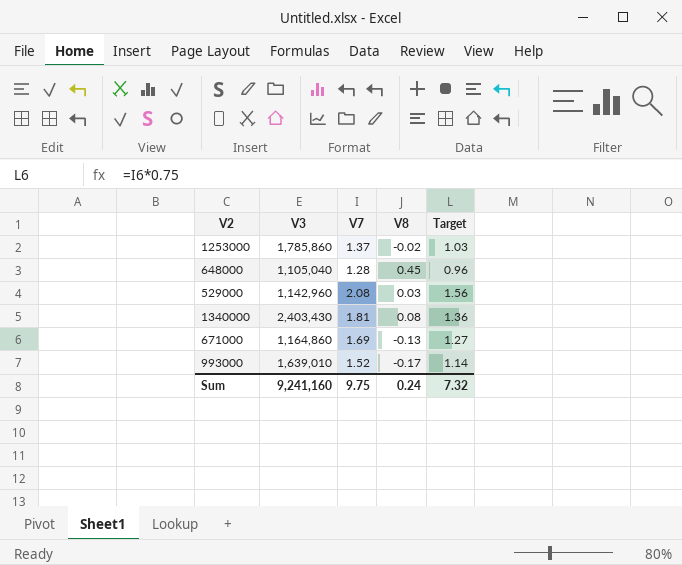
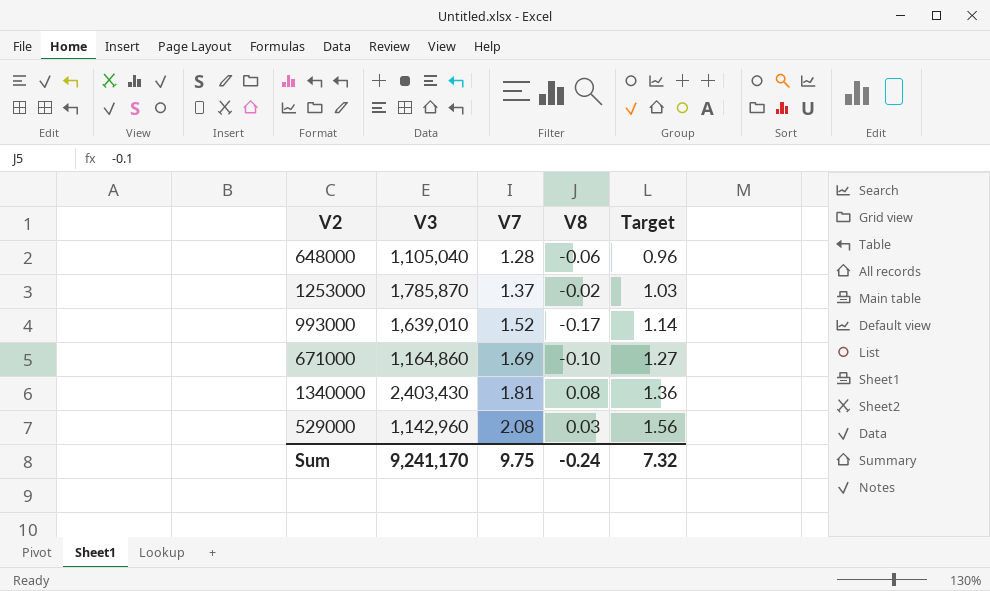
row order: none -> V7 ascending
648000 | V8: 0.45 -> -0.06
1253000 | V3: 1,785,860 -> 1,785,870
671000 | V8: -0.13 -> -0.10
Sum | V3: 9,241,160 -> 9,241,170
Sum | V8: 0.24 -> -0.24

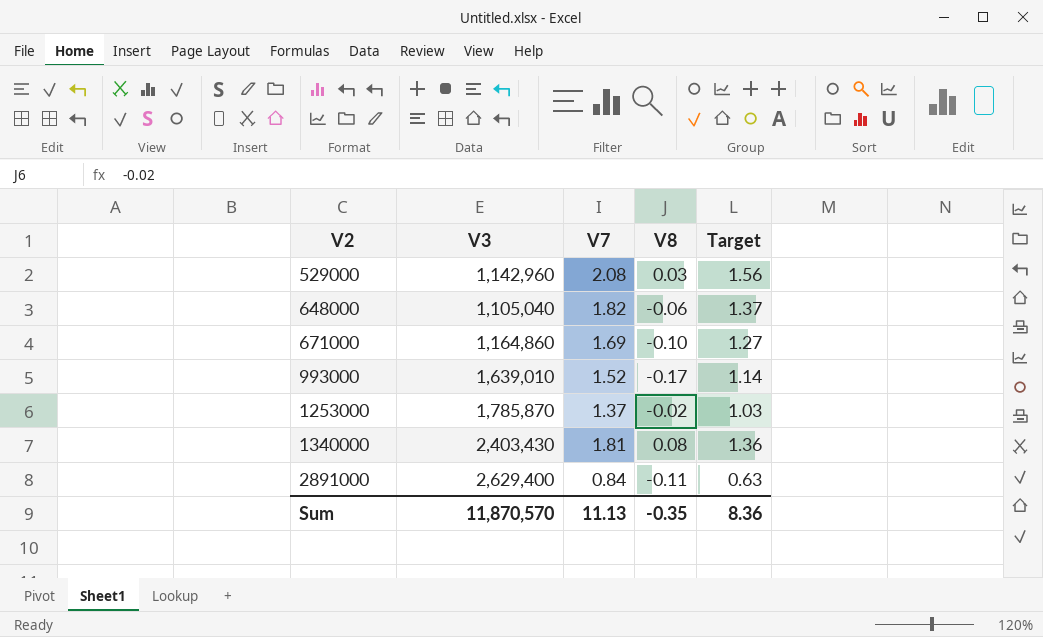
row order: V7 ascending -> V2 ascending
648000 | V7: 1.28 -> 1.82
648000 | Target: 0.96 -> 1.37
row 2891000: none -> 2,629,400 | 0.84 | -0.11 | 0.63
Sum | V3: 9,241,170 -> 11,870,570
Sum | V7: 9.75 -> 11.13
Sum | V8: -0.24 -> -0.35
Sum | Target: 7.32 -> 8.36

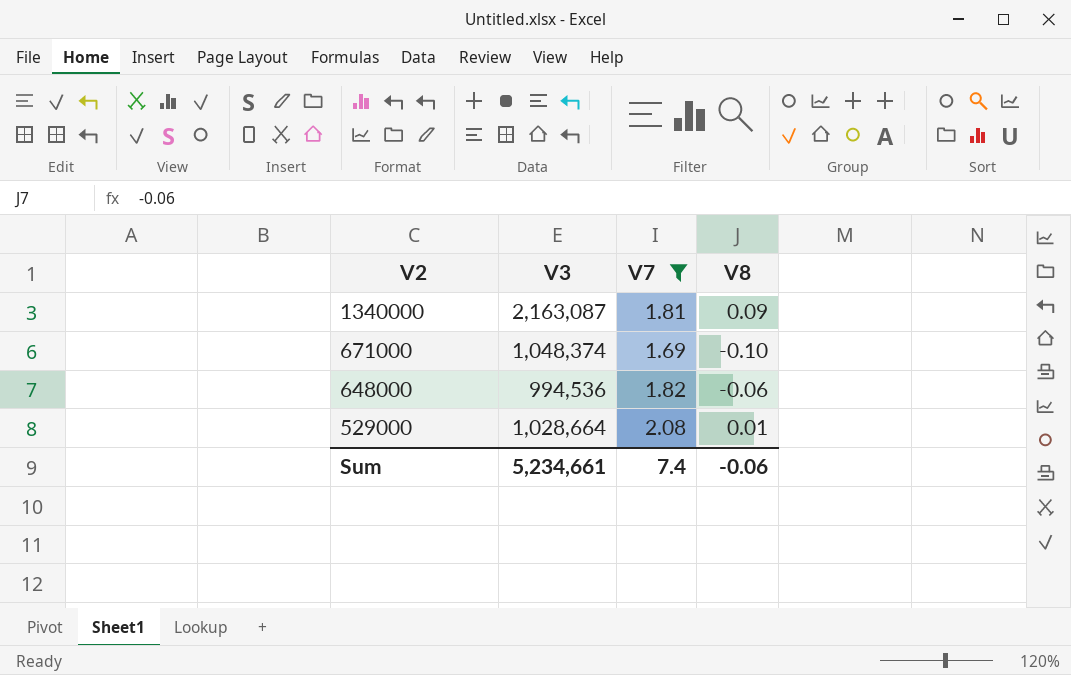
filter: none -> V7 >= 1.69
row order: V2 ascending -> V2 descending
column Target | formula: [V7] * 0.75 -> none
1340000 | V3: 2,403,430 -> 2,163,087
1340000 | V8: 0.08 -> 0.09
671000 | V3: 1,164,860 -> 1,048,374
648000 | V3: 1,105,040 -> 994,536
529000 | V3: 1,142,960 -> 1,028,664
529000 | V8: 0.03 -> 0.01
Sum | V3: 11,870,570 -> 5,234,661
Sum | V7: 11.13 -> 7.4
Sum | V8: -0.35 -> -0.06

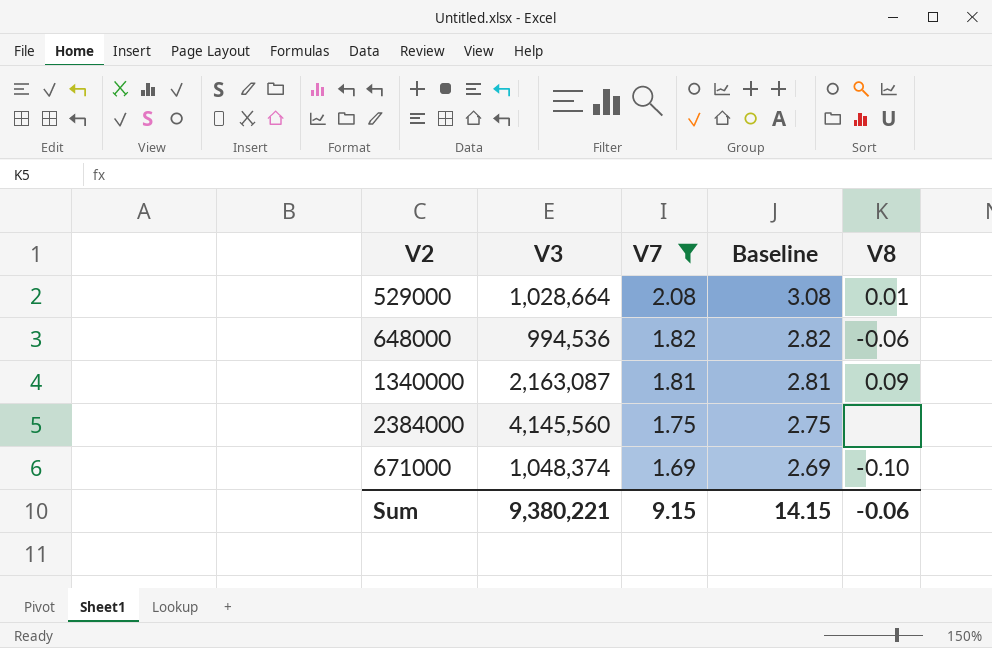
row order: V2 descending -> V7 descending
column Baseline | formula: none -> [V7] + 1
row 2384000: none -> 4,145,560 | 1.75 | 2.75 | none
Sum | V3: 5,234,661 -> 9,380,221
Sum | V7: 7.4 -> 9.15

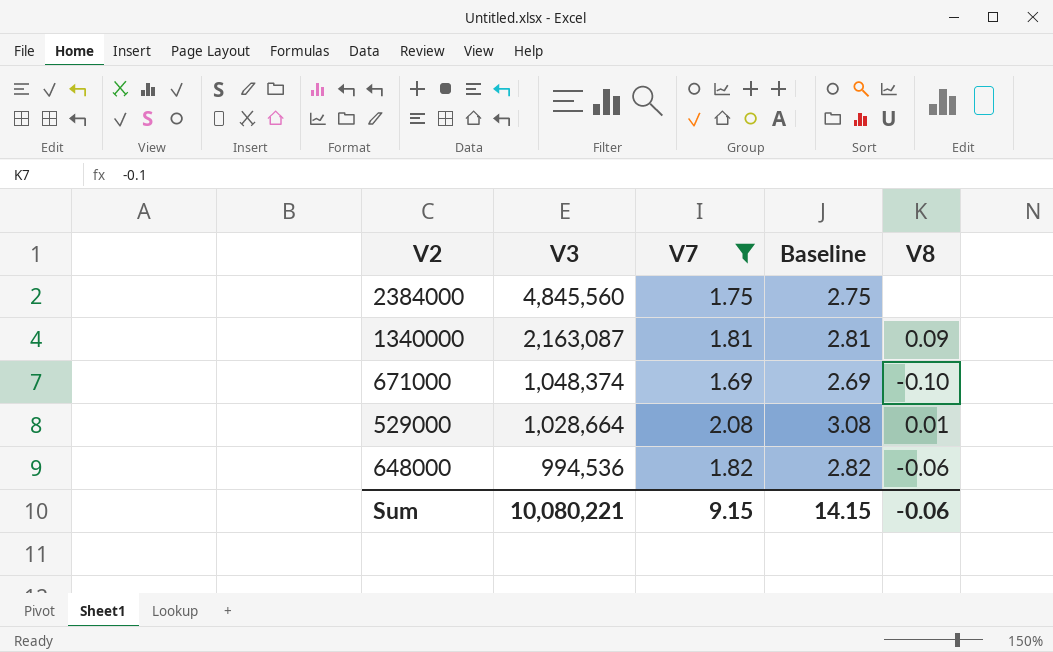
row order: V7 descending -> V3 descending
2384000 | V3: 4,145,560 -> 4,845,560
Sum | V3: 9,380,221 -> 10,080,221

